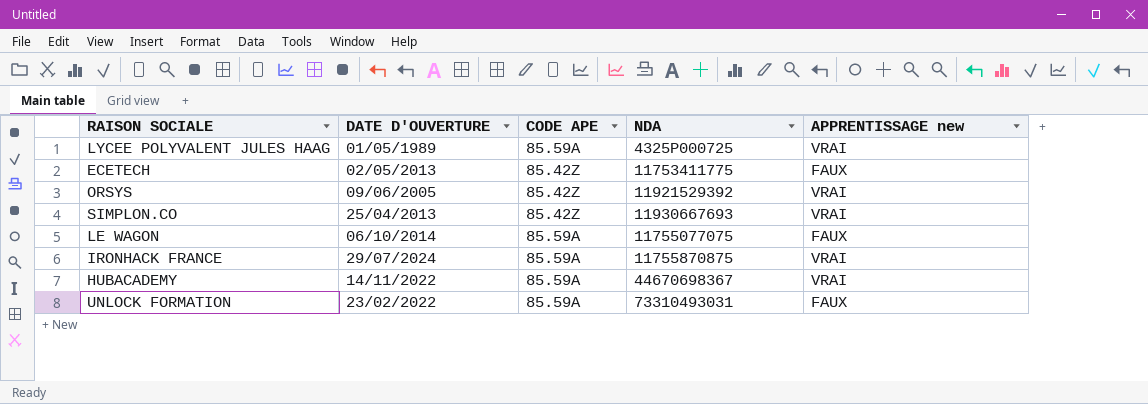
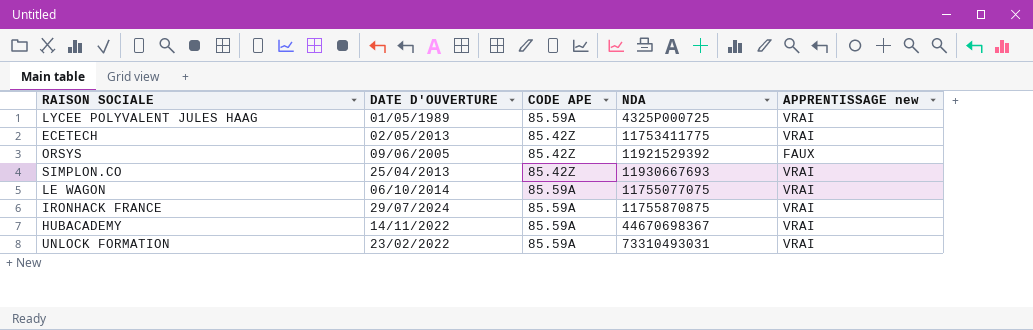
ECETECH | APPRENTISSAGE new: FAUX -> VRAI
ORSYS | APPRENTISSAGE new: VRAI -> FAUX
LE WAGON | APPRENTISSAGE new: FAUX -> VRAI
UNLOCK FORMATION | APPRENTISSAGE new: FAUX -> VRAI

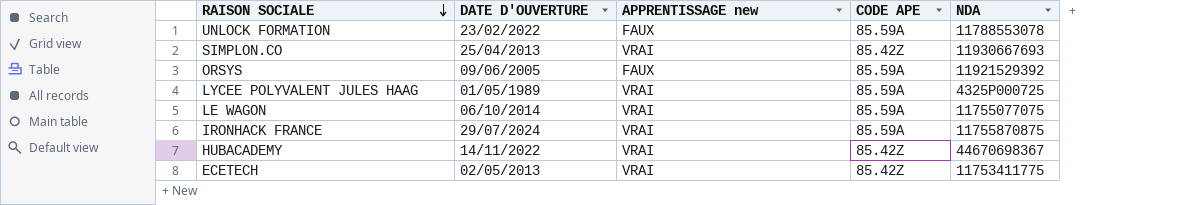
row order: none -> RAISON SOCIALE descending
column APPRENTISSAGE new | position: 5 -> 3
UNLOCK FORMATION | APPRENTISSAGE new: VRAI -> FAUX
UNLOCK FORMATION | NDA: 73310493031 -> 11788553078
ORSYS | CODE APE: 85.42Z -> 85.59A
HUBACADEMY | CODE APE: 85.59A -> 85.42Z

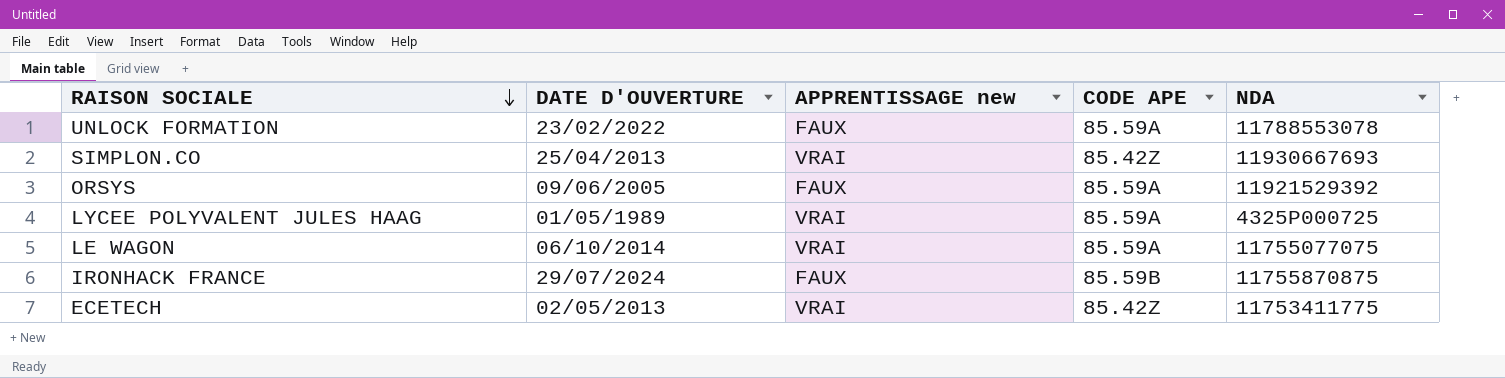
row HUBACADEMY: 14/11/2022 | VRAI | 85.42Z | 44670698367 -> none
IRONHACK FRANCE | APPRENTISSAGE new: VRAI -> FAUX
IRONHACK FRANCE | CODE APE: 85.59A -> 85.59B

